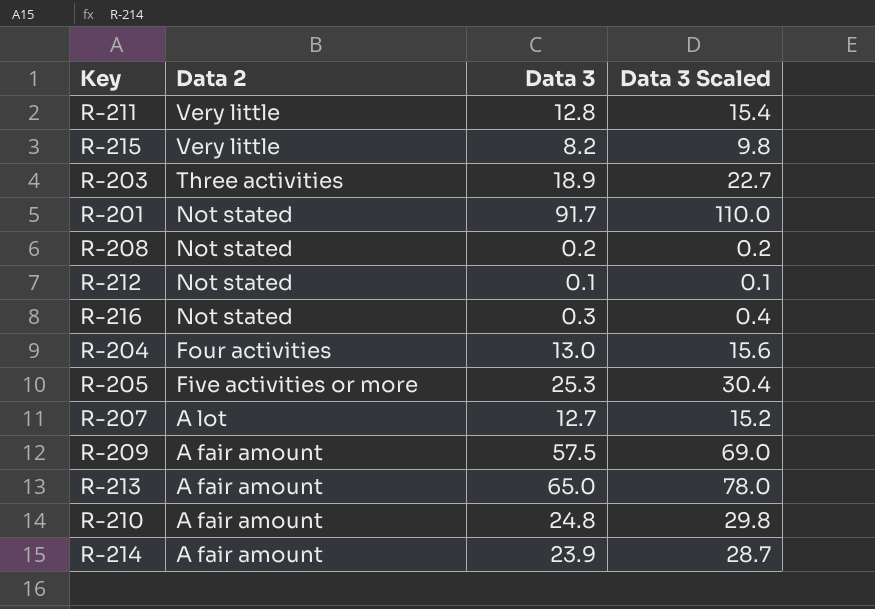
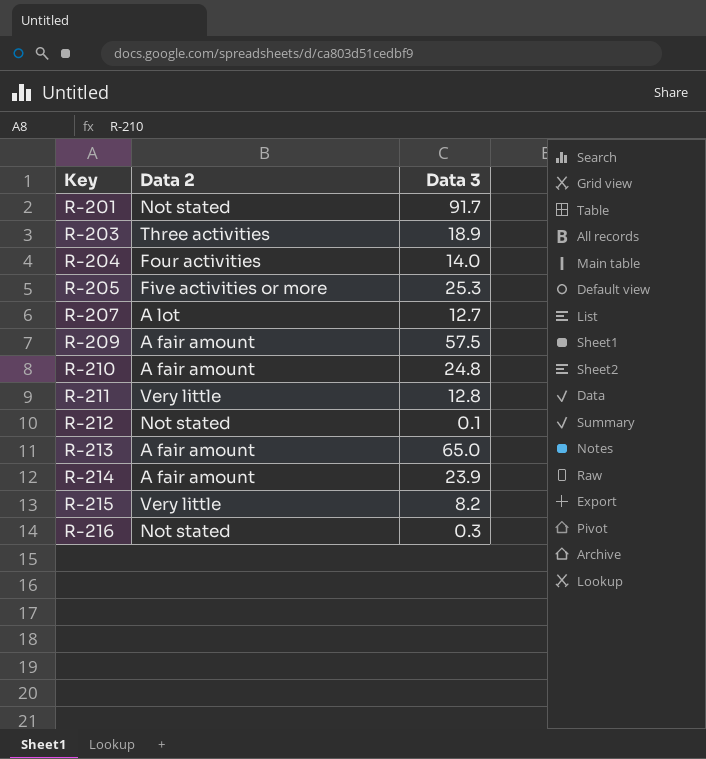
row order: Data 2 descending -> Key ascending
column Data 3 Scaled | formula: [Data 3] * 1.2 -> none
row R-208: Not stated | 0.2 | 0.2 -> none
R-204 | Data 3: 13.0 -> 14.0

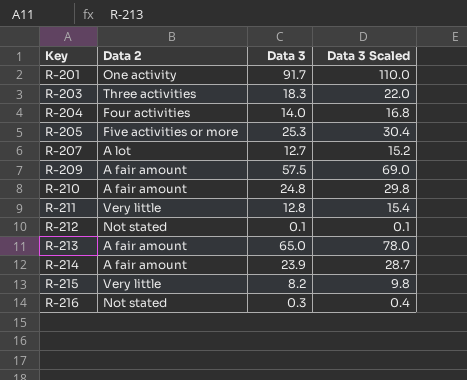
column Data 3 Scaled | formula: none -> [Data 3] * 1.2
R-201 | Data 2: Not stated -> One activity
R-203 | Data 3: 18.9 -> 18.3

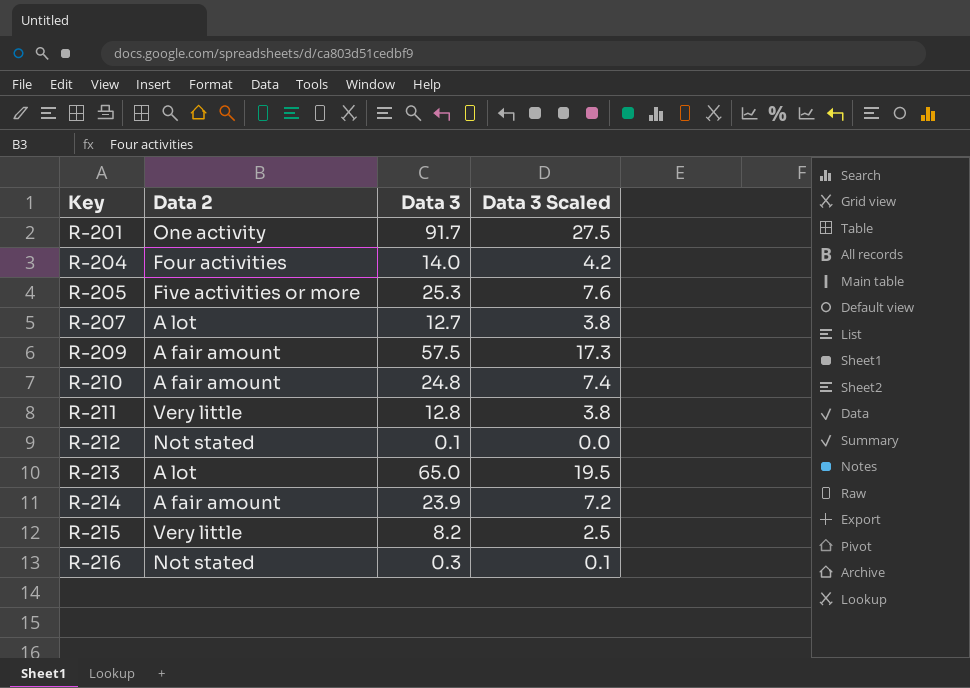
column Data 3 Scaled | formula: [Data 3] * 1.2 -> [Data 3] * 0.3
row R-203: Three activities | 18.3 | 22.0 -> none
R-213 | Data 2: A fair amount -> A lot

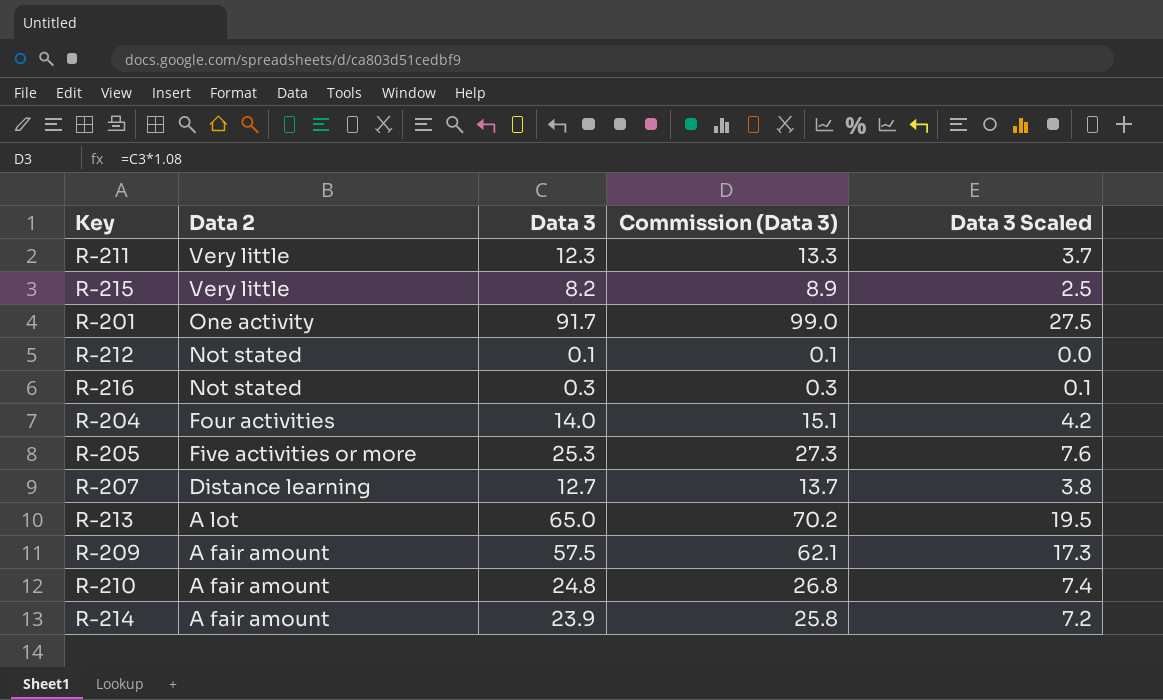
row order: Key ascending -> Data 2 descending
column Commission (Data 3) | formula: none -> [Data 3] * 1.08
R-211 | Data 3: 12.8 -> 12.3
R-211 | Data 3 Scaled: 3.8 -> 3.7
R-207 | Data 2: A lot -> Distance learning

